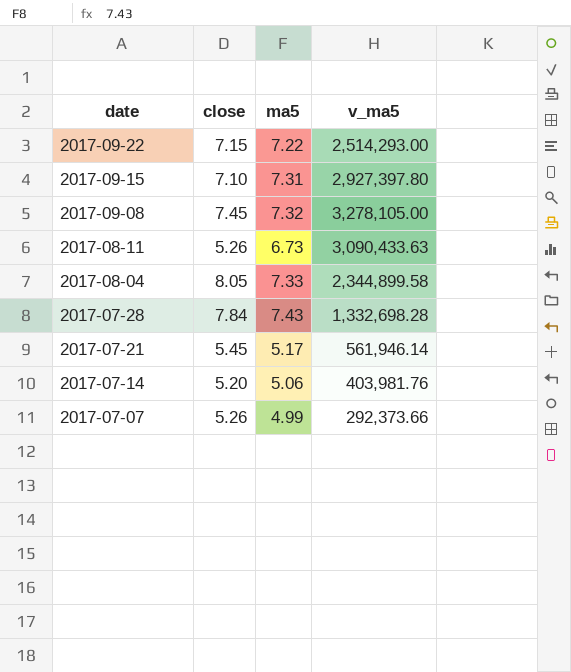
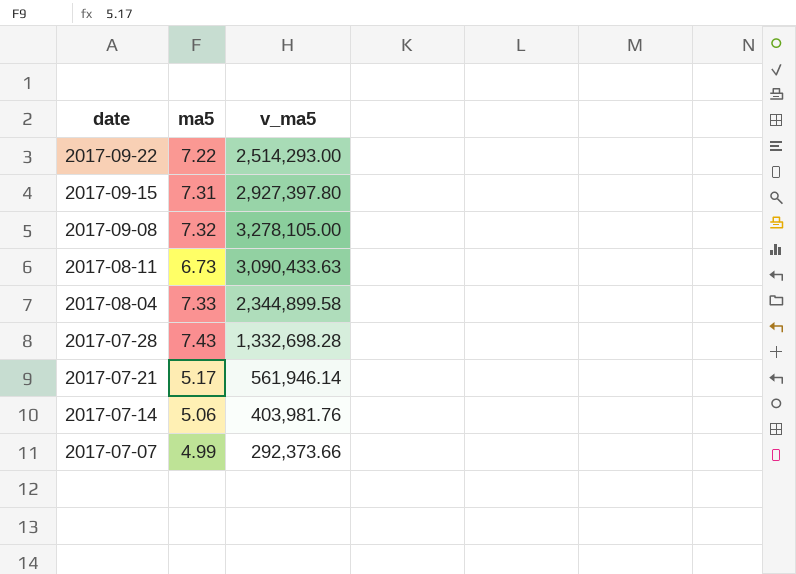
column close | position: 2 -> none

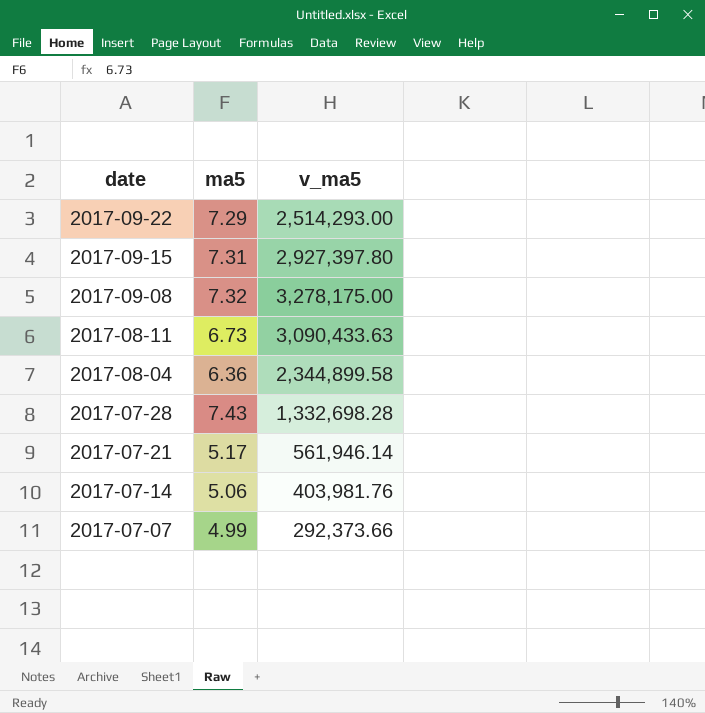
2017-09-22 | ma5: 7.22 -> 7.29
2017-09-08 | v_ma5: 3,278,105.00 -> 3,278,175.00
2017-08-04 | ma5: 7.33 -> 6.36

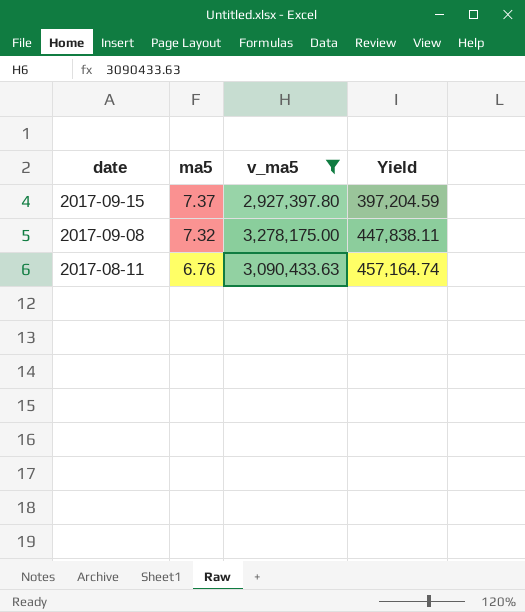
filter: none -> v_ma5 >= 2,927,397.80
column Yield | formula: none -> [v_ma5] / [ma5]
2017-09-15 | ma5: 7.31 -> 7.37
2017-08-11 | ma5: 6.73 -> 6.76

